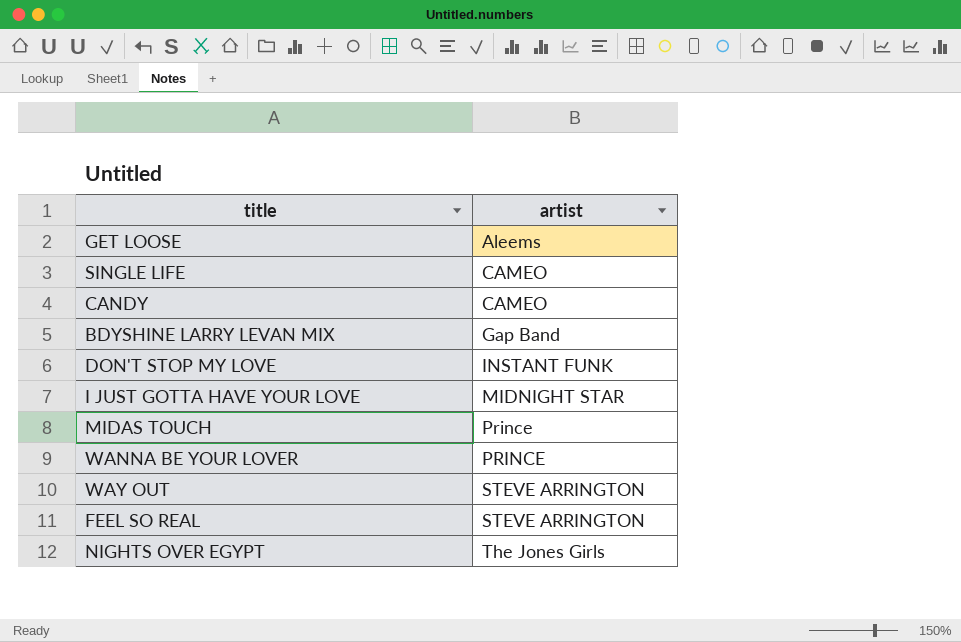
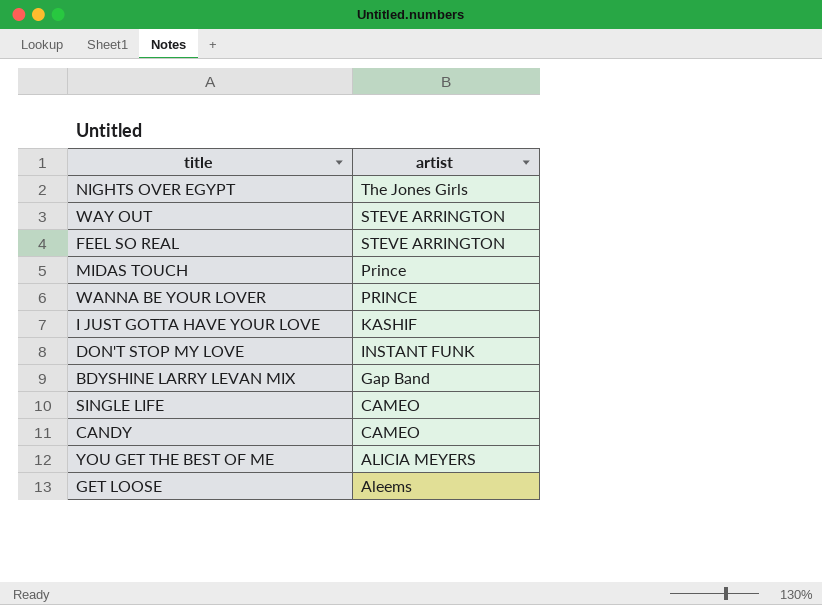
row order: artist ascending -> artist descending
I JUST GOTTA HAVE YOUR LOVE | artist: MIDNIGHT STAR -> KASHIF
row YOU GET THE BEST OF ME: none -> ALICIA MEYERS

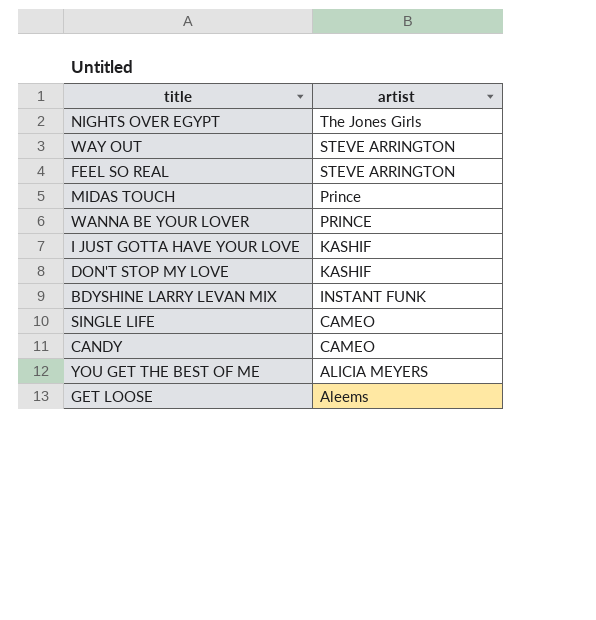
DON'T STOP MY LOVE | artist: INSTANT FUNK -> KASHIF
BDYSHINE LARRY LEVAN MIX | artist: Gap Band -> INSTANT FUNK

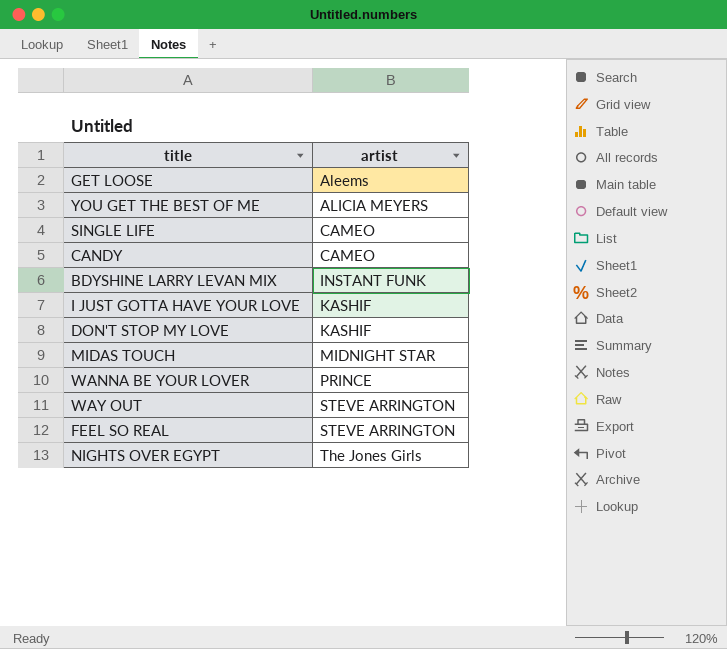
row order: artist descending -> artist ascending
MIDAS TOUCH | artist: Prince -> MIDNIGHT STAR

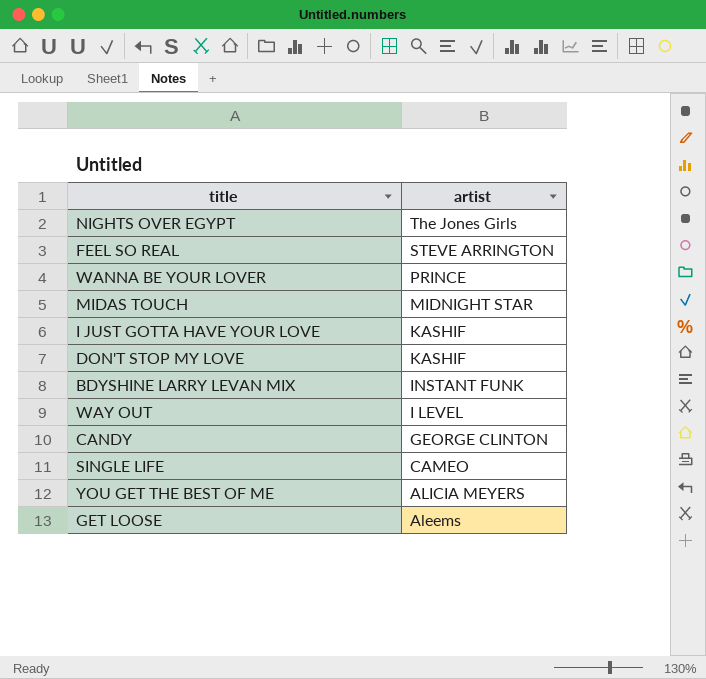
row order: artist ascending -> artist descending
WAY OUT | artist: STEVE ARRINGTON -> I LEVEL
CANDY | artist: CAMEO -> GEORGE CLINTON

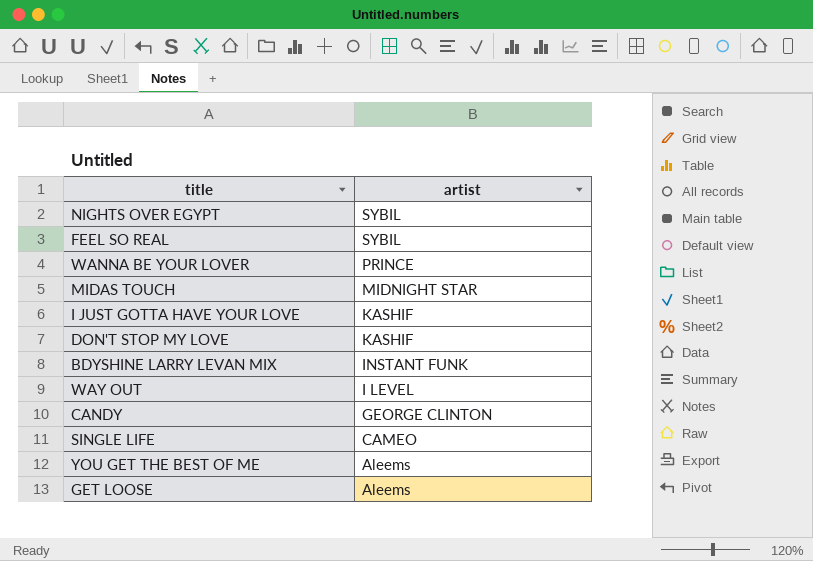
NIGHTS OVER EGYPT | artist: The Jones Girls -> SYBIL
FEEL SO REAL | artist: STEVE ARRINGTON -> SYBIL
YOU GET THE BEST OF ME | artist: ALICIA MEYERS -> Aleems

